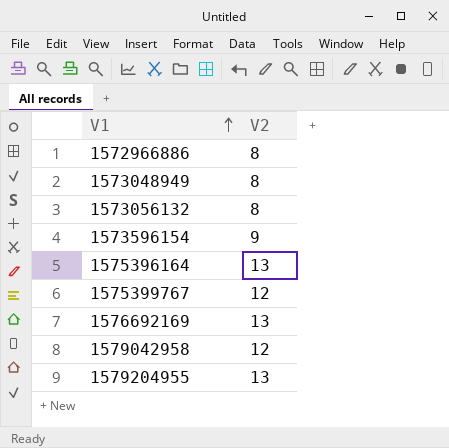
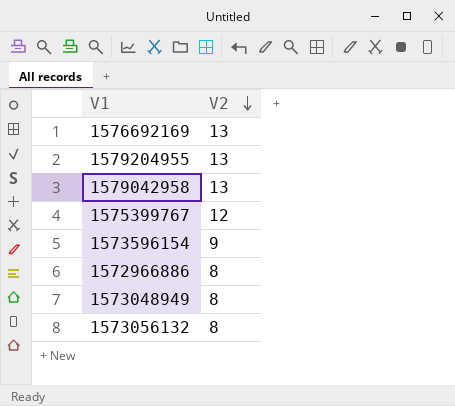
row order: V1 ascending -> V2 descending
row 1575396164: 13 -> none
1579042958 | V2: 12 -> 13

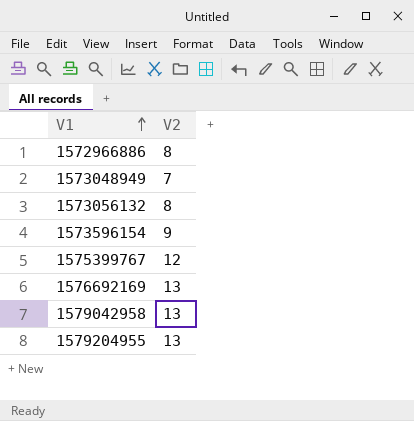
row order: V2 descending -> V1 ascending
1573048949 | V2: 8 -> 7

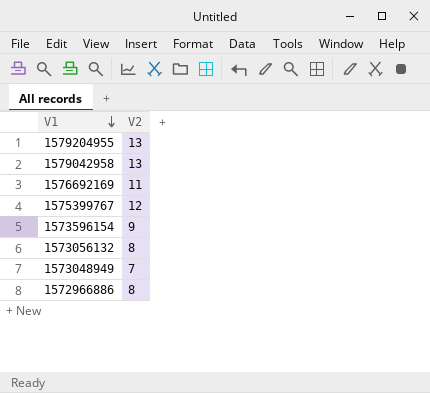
row order: V1 ascending -> V1 descending
1576692169 | V2: 13 -> 11

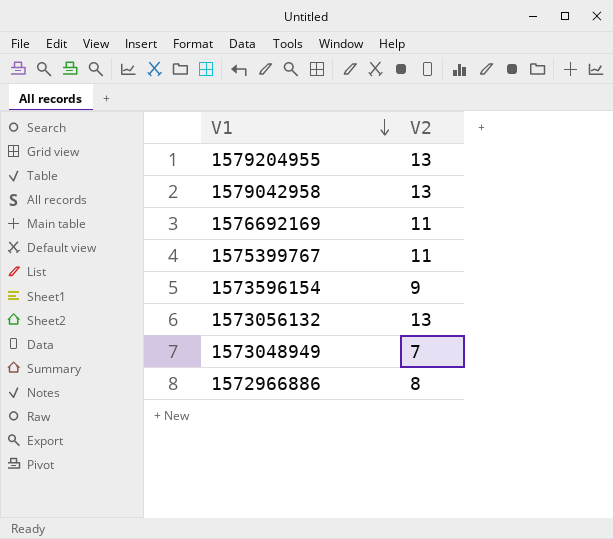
1575399767 | V2: 12 -> 11
1573056132 | V2: 8 -> 13

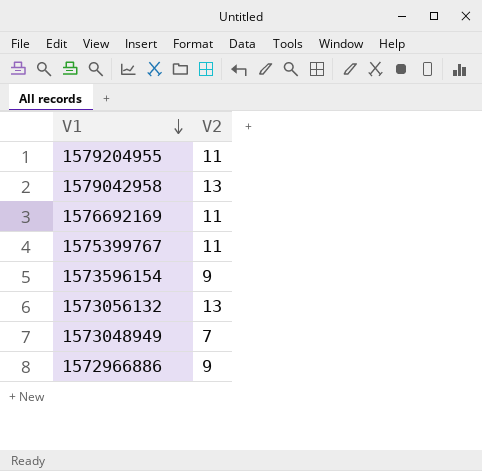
1579204955 | V2: 13 -> 11
1572966886 | V2: 8 -> 9

